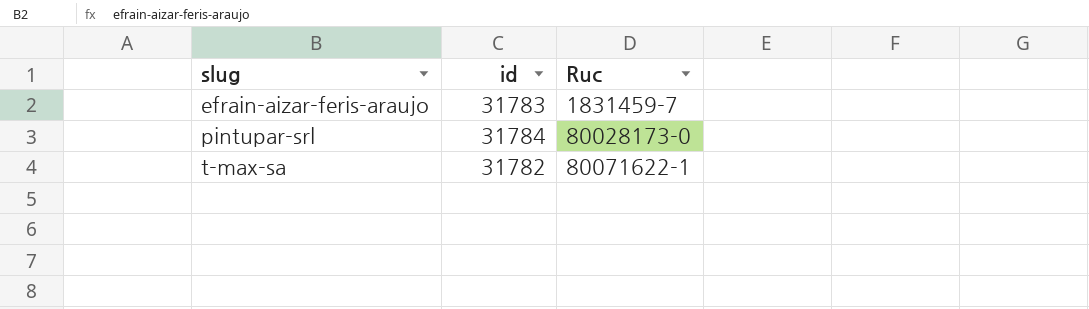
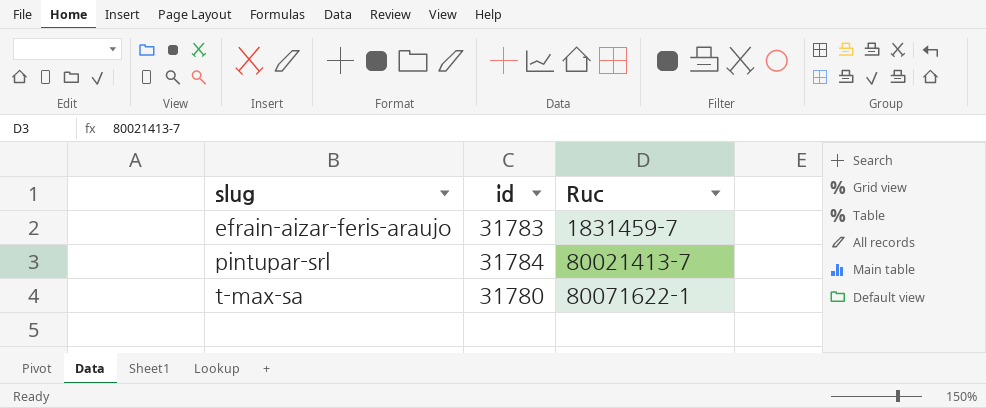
pintupar-srl | Ruc: 80028173-0 -> 80021413-7
t-max-sa | id: 31782 -> 31780

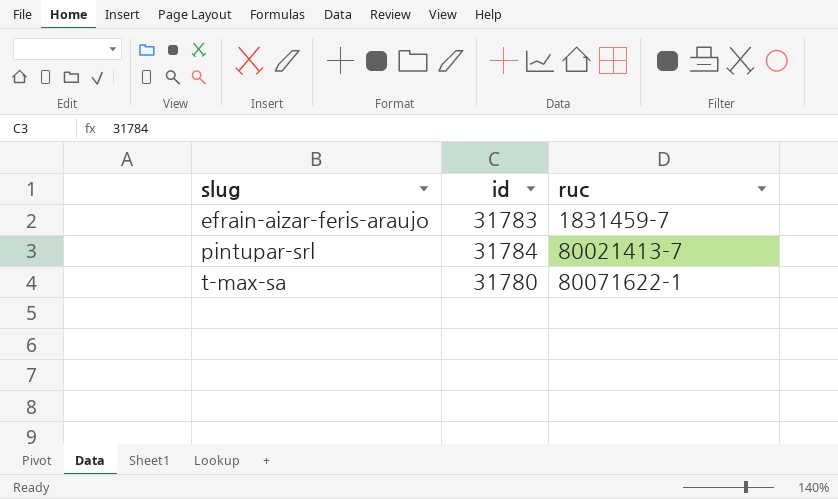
column name: Ruc -> ruc

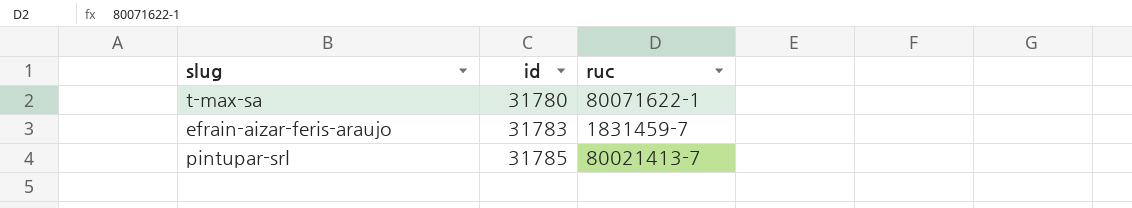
row order: slug ascending -> id ascending
pintupar-srl | id: 31784 -> 31785

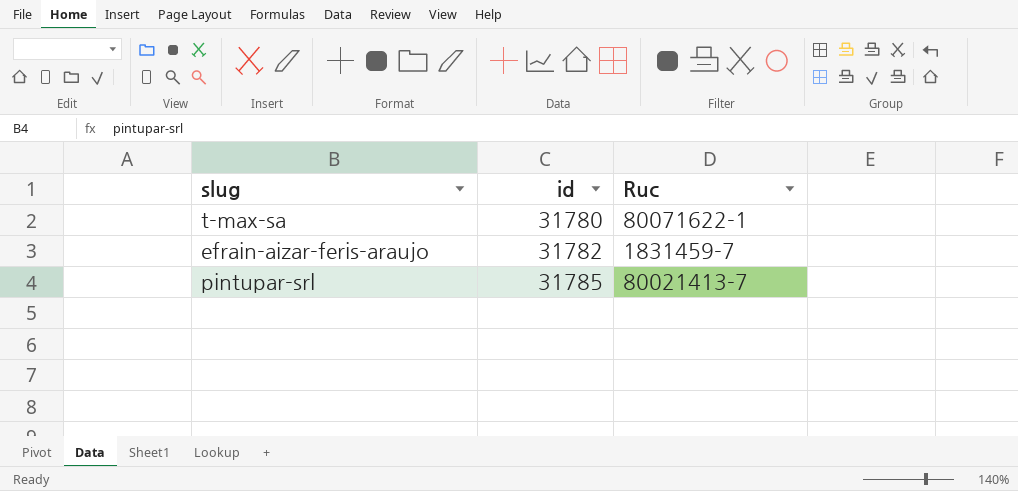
column name: ruc -> Ruc
efrain-aizar-feris-araujo | id: 31783 -> 31782

